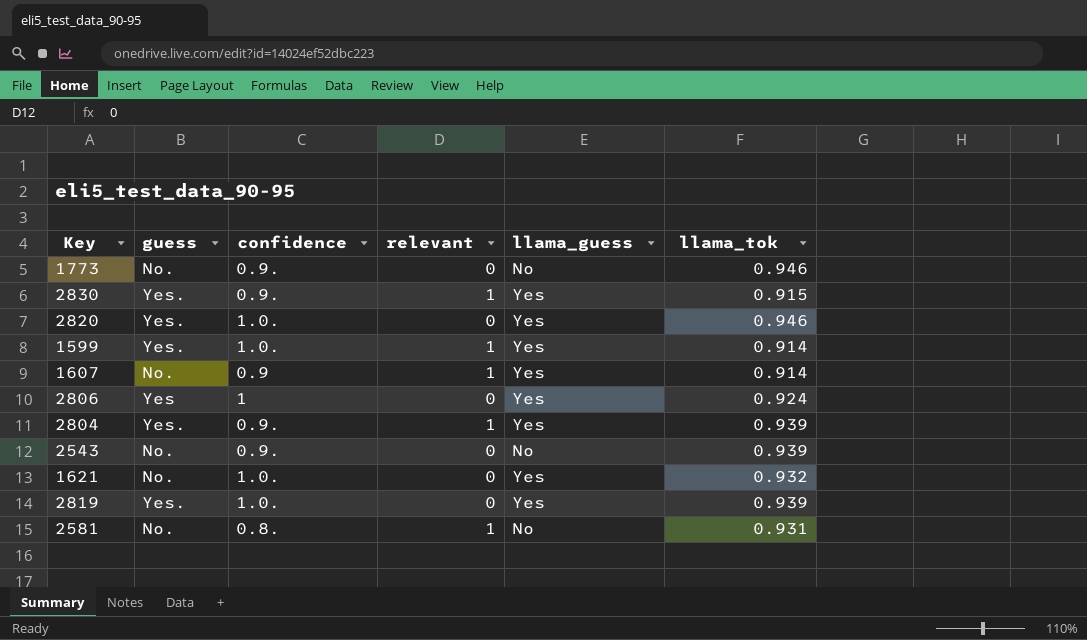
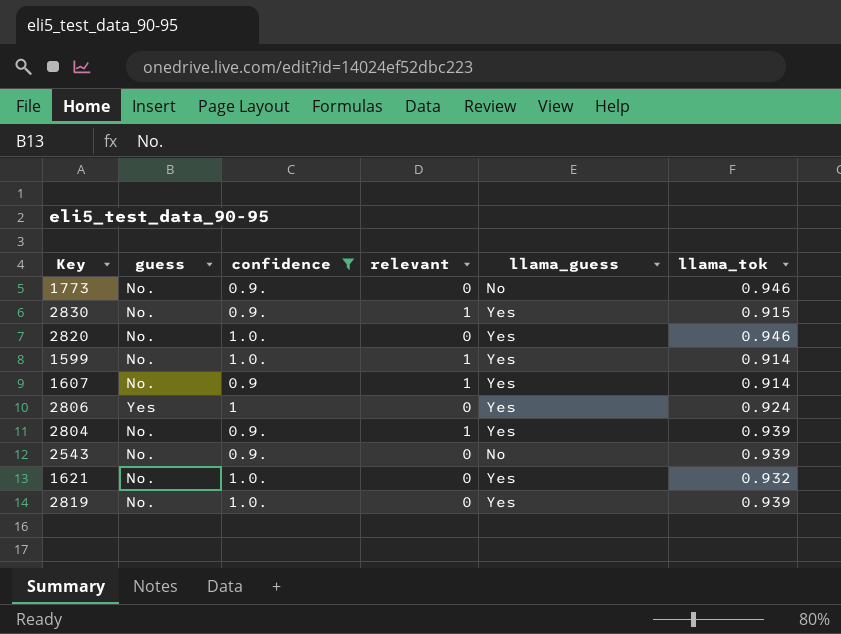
filter: none -> confidence != 0.8.
2830 | guess: Yes. -> No.
2820 | guess: Yes. -> No.
1599 | guess: Yes. -> No.
2804 | guess: Yes. -> No.
2819 | guess: Yes. -> No.

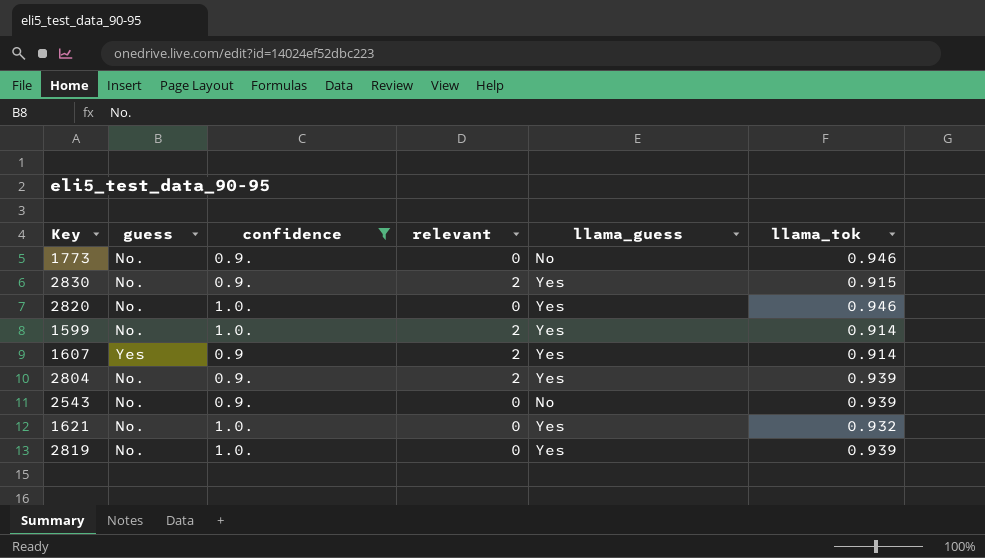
row 2806: Yes | 1 | 0 | Yes | 0.924 -> none
2830 | relevant: 1 -> 2
1599 | relevant: 1 -> 2
1607 | guess: No. -> Yes
1607 | relevant: 1 -> 2
2804 | relevant: 1 -> 2

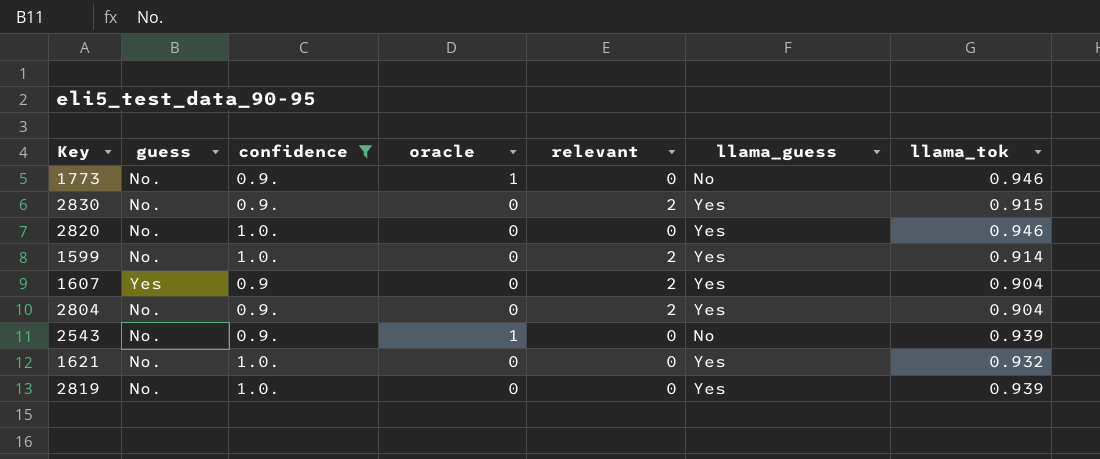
column oracle | position: none -> 4
1607 | llama_tok: 0.914 -> 0.904
2804 | llama_tok: 0.939 -> 0.904

